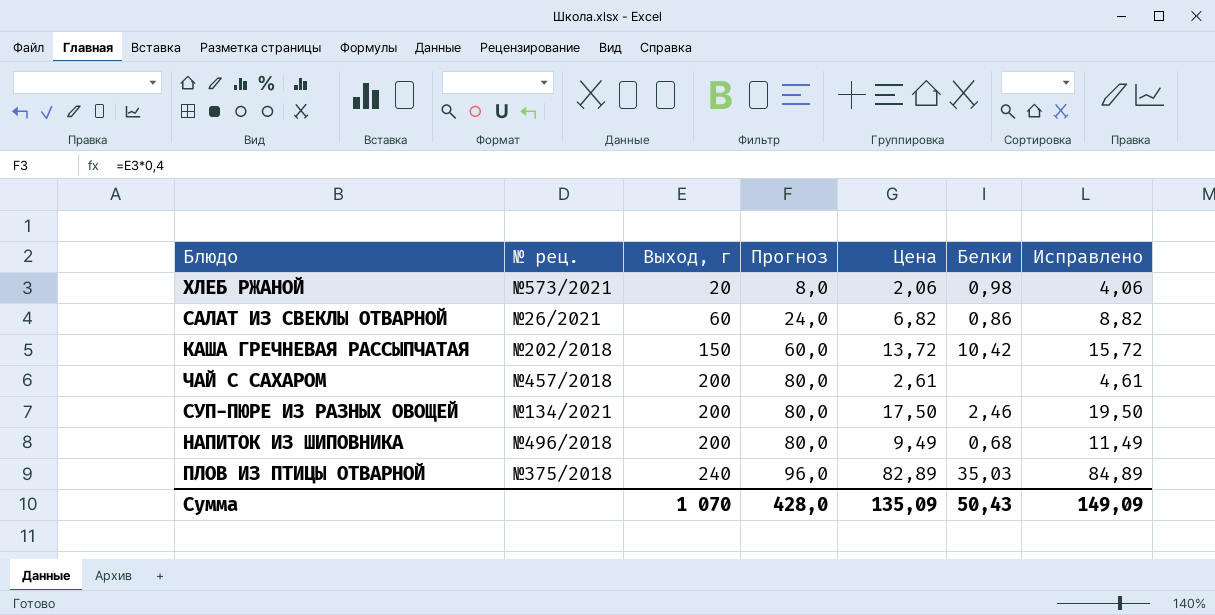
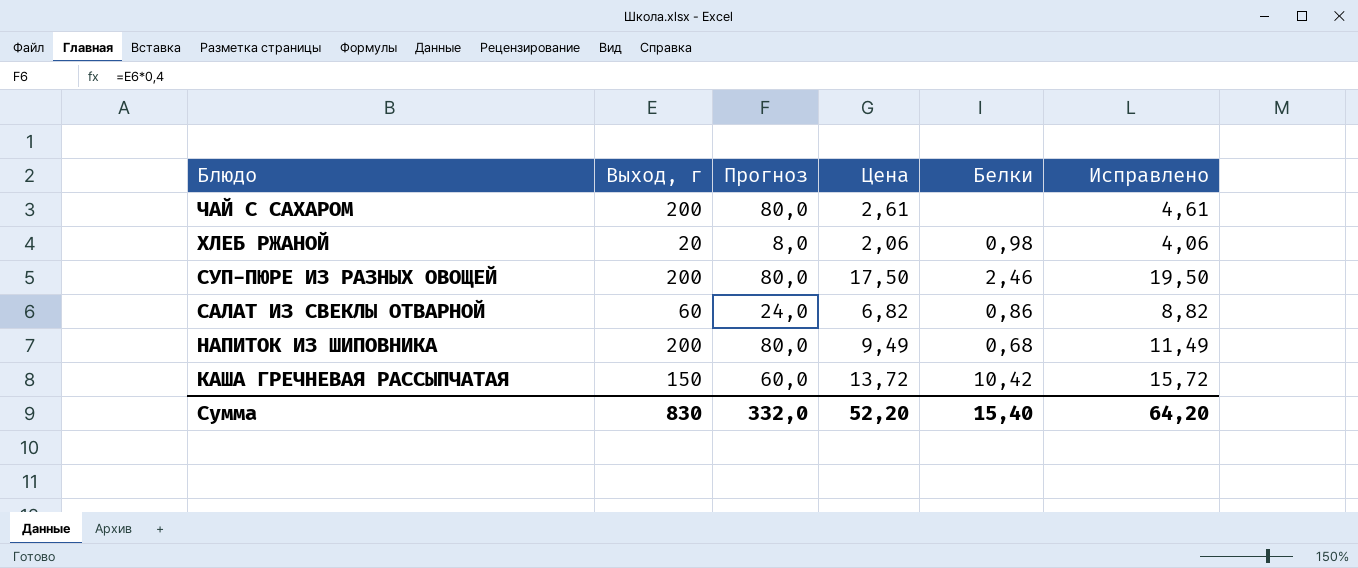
row order: Выход, г ascending -> Блюдо descending
column № рец. | position: 2 -> none
row ПЛОВ ИЗ ПТИЦЫ ОТВАРНОЙ: №375/2018 | 240 | 96,0 | 82,89 | 35,03 | 84,89 -> none
Сумма | Выход, г: 1 070 -> 830
Сумма | Прогноз: 428,0 -> 332,0
Сумма | Цена: 135,09 -> 52,20
Сумма | Белки: 50,43 -> 15,40
Сумма | Исправлено: 149,09 -> 64,20

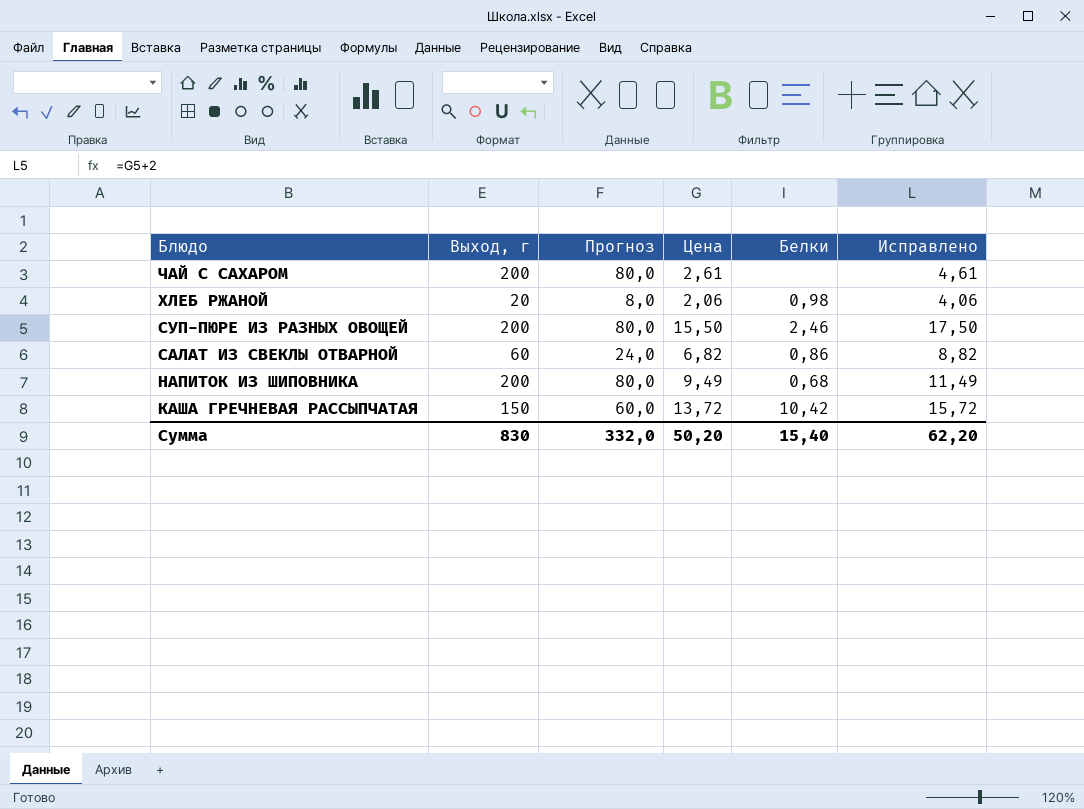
СУП-ПЮРЕ ИЗ РАЗНЫХ ОВОЩЕЙ | Цена: 17,50 -> 15,50
СУП-ПЮРЕ ИЗ РАЗНЫХ ОВОЩЕЙ | Исправлено: 19,50 -> 17,50
Сумма | Цена: 52,20 -> 50,20
Сумма | Исправлено: 64,20 -> 62,20

